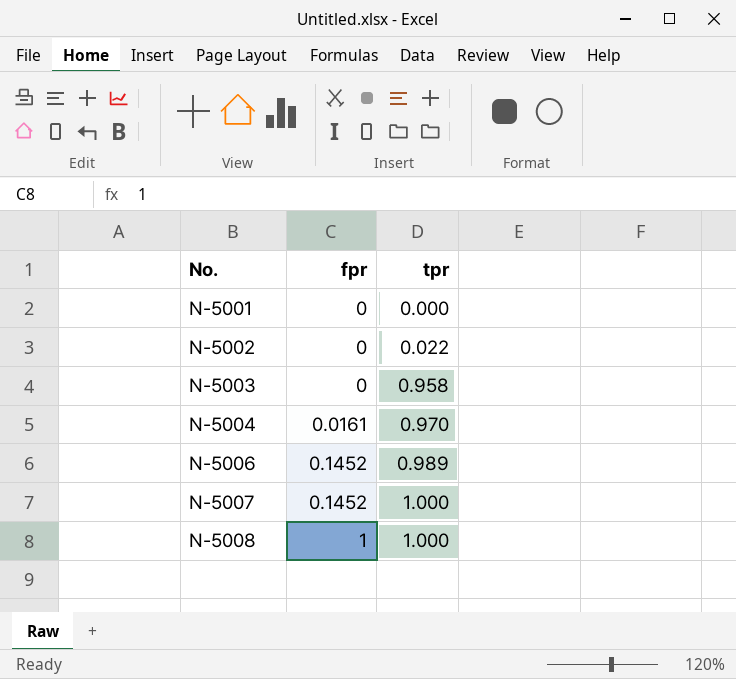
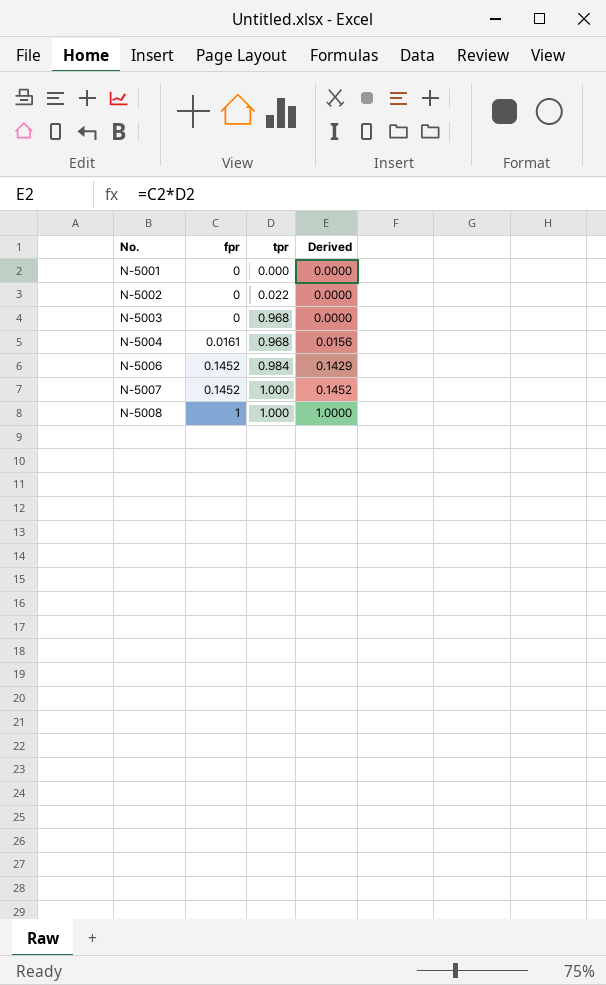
column Derived | formula: none -> [fpr] * [tpr]
N-5003 | tpr: 0.958 -> 0.968
N-5004 | tpr: 0.970 -> 0.968
N-5006 | tpr: 0.989 -> 0.984

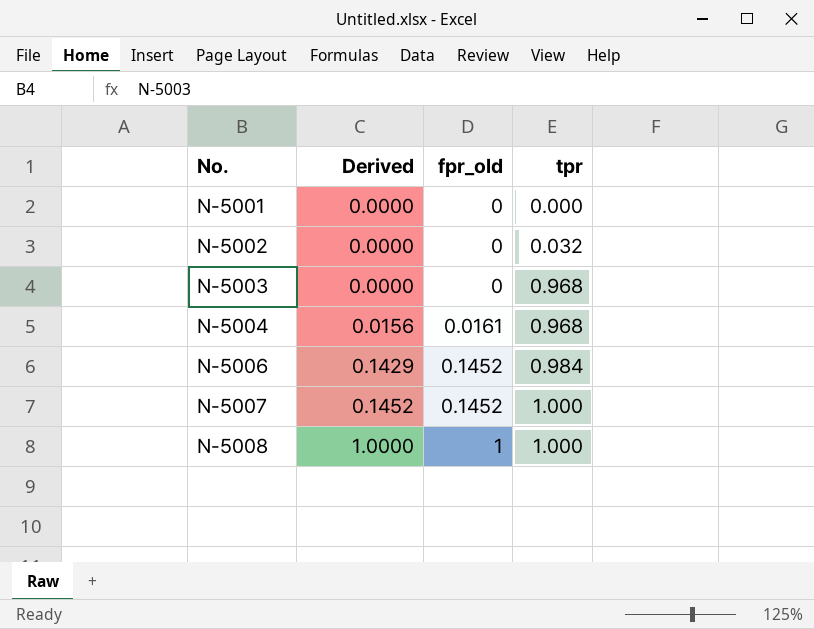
column Derived | position: 4 -> 2
column name: fpr -> fpr_old
N-5002 | tpr: 0.022 -> 0.032

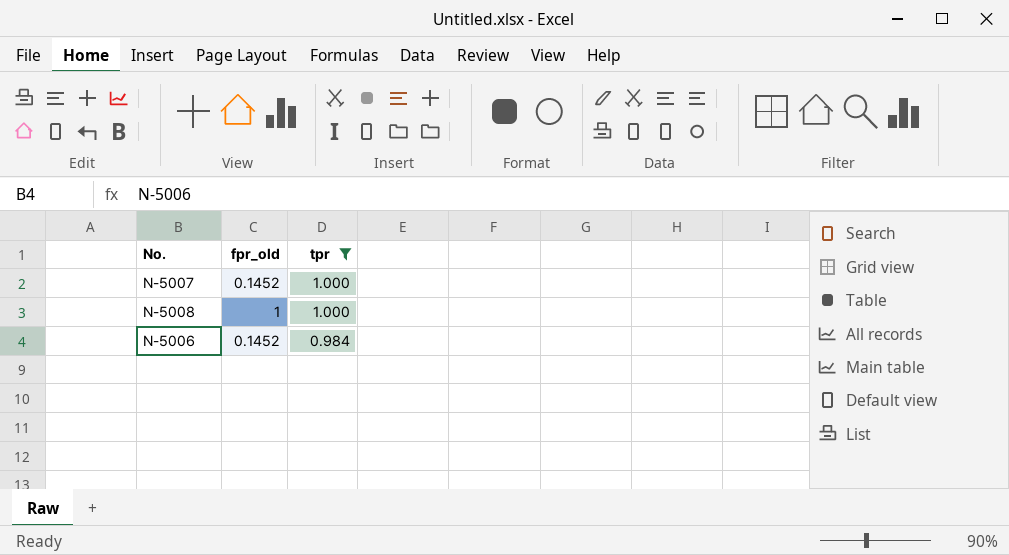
filter: none -> tpr >= 0.984
row order: No. ascending -> tpr descending
column Derived | formula: [fpr_old] * [tpr] -> none

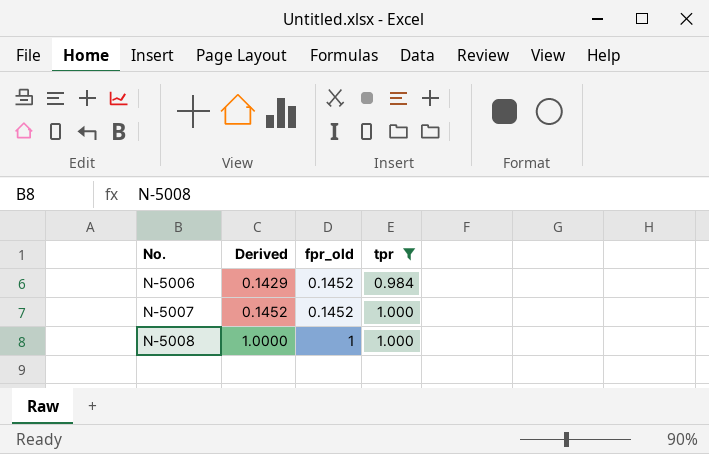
row order: tpr descending -> No. ascending
column Derived | formula: none -> [fpr_old] * [tpr]

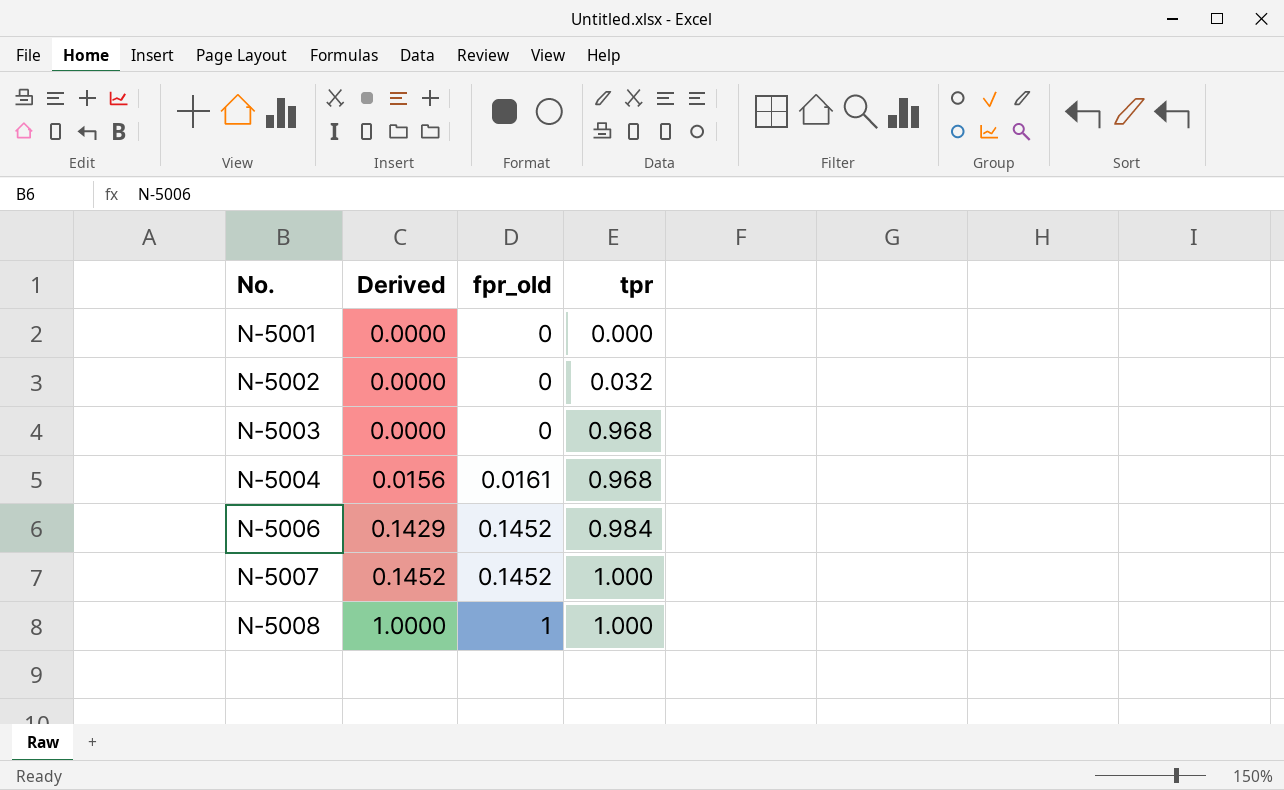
filter: tpr >= 0.984 -> none

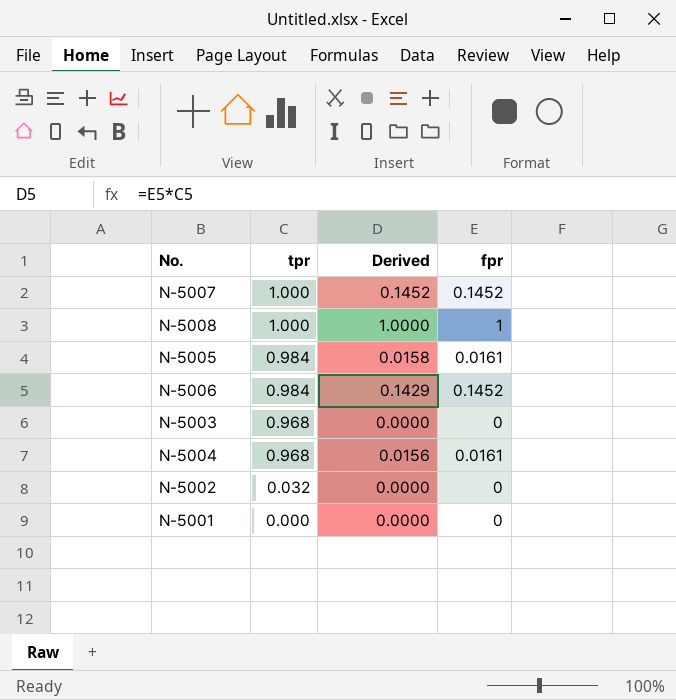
row order: No. ascending -> tpr descending
column tpr | position: 4 -> 2
column name: fpr_old -> fpr
row N-5005: none -> 0.984 | 0.0158 | 0.0161

